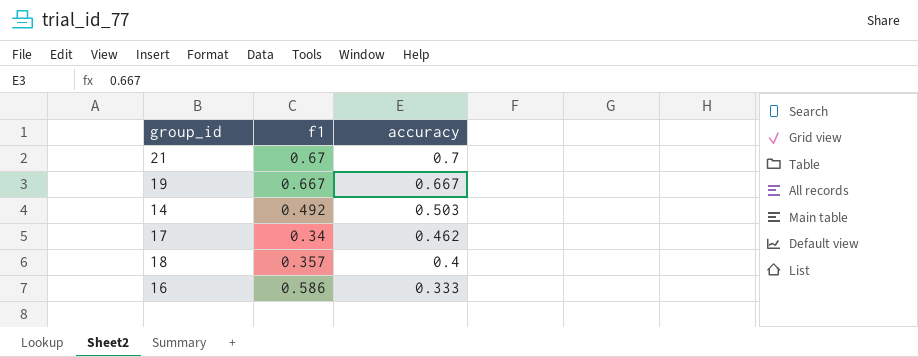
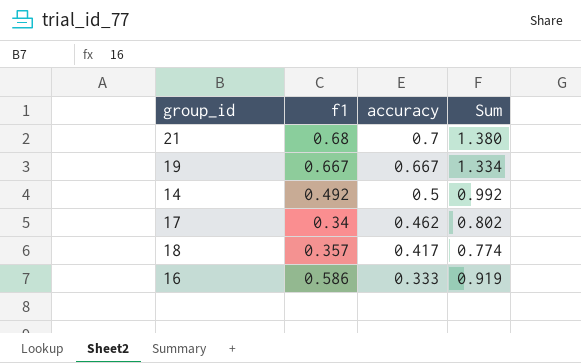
column Sum | formula: none -> [f1] + [accuracy]
21 | f1: 0.67 -> 0.68
14 | accuracy: 0.503 -> 0.5
18 | accuracy: 0.4 -> 0.417

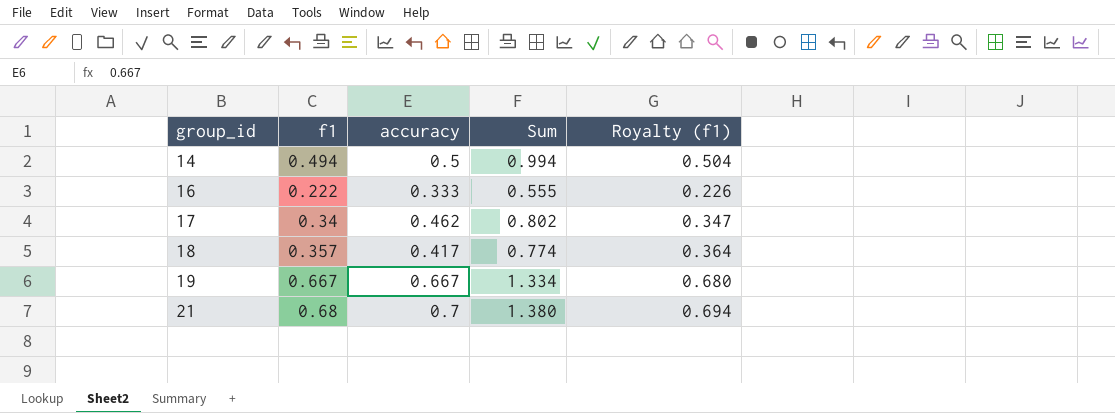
row order: accuracy descending -> group_id ascending
column Royalty (f1) | formula: none -> [f1] * 1.02
14 | f1: 0.492 -> 0.494
14 | Sum: 0.992 -> 0.994
16 | f1: 0.586 -> 0.222
16 | Sum: 0.919 -> 0.555

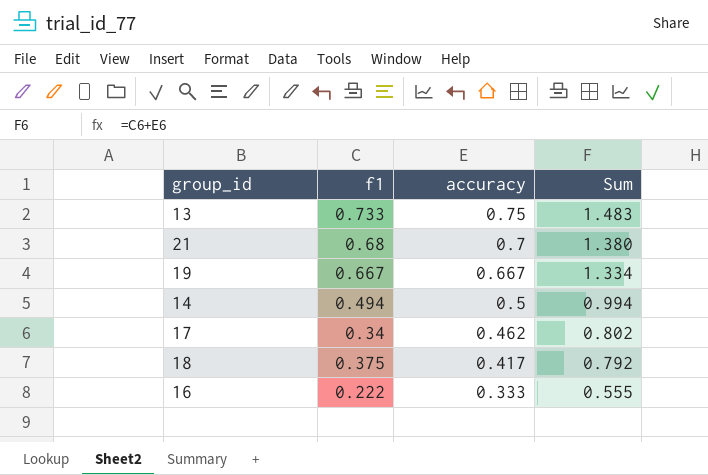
row order: group_id ascending -> accuracy descending
column Royalty (f1) | formula: [f1] * 1.02 -> none
row 13: none -> 0.733 | 0.75 | 1.483
18 | f1: 0.357 -> 0.375
18 | Sum: 0.774 -> 0.792

